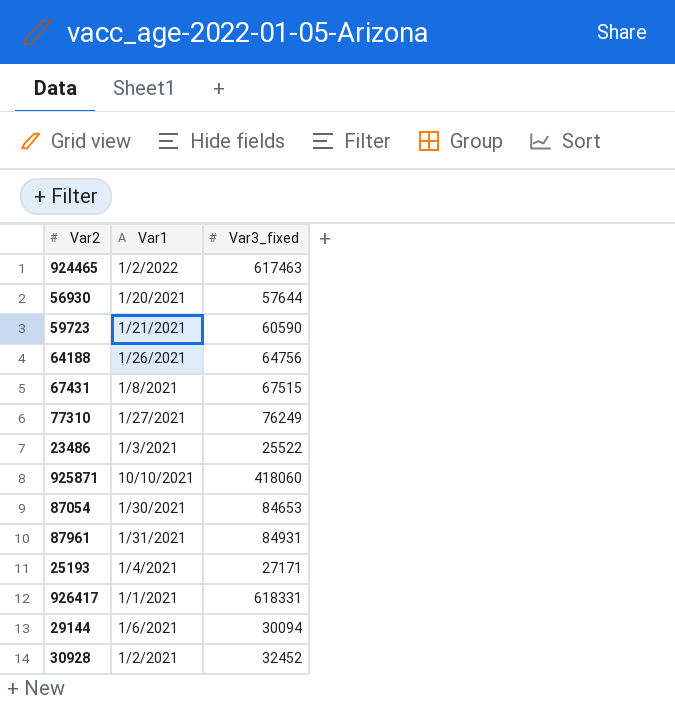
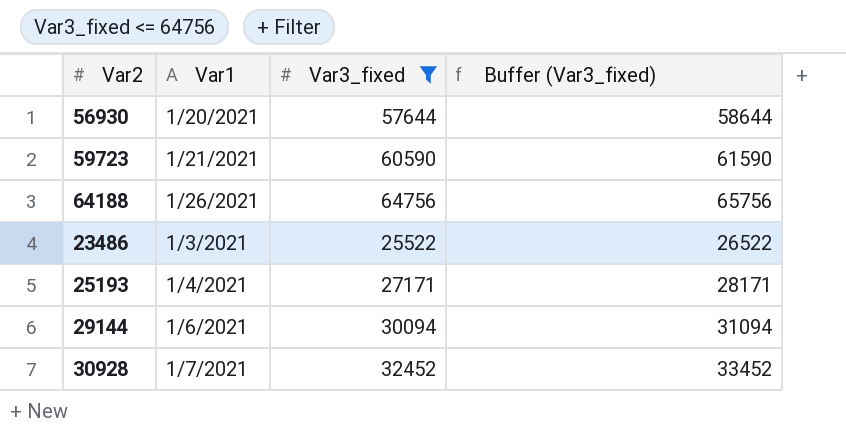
filter: none -> Var3_fixed <= 64756
column Buffer (Var3_fixed) | formula: none -> [Var3_fixed] + 1000
30928 | Var1: 1/2/2021 -> 1/7/2021

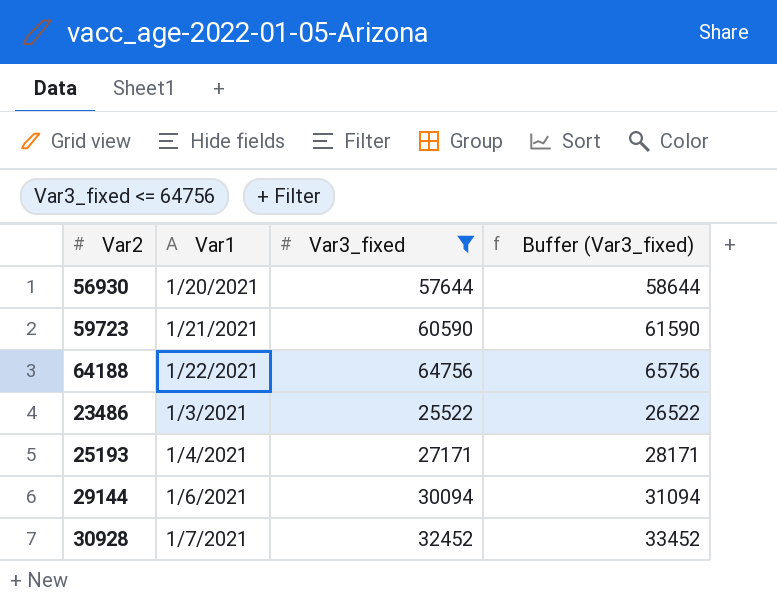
64188 | Var1: 1/26/2021 -> 1/22/2021

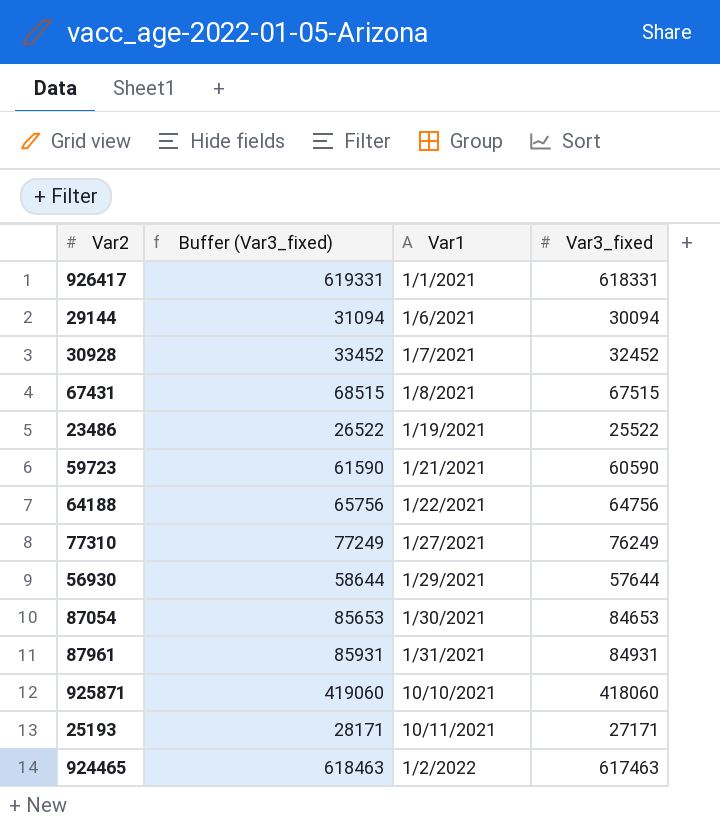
filter: Var3_fixed <= 64756 -> none
row order: none -> Var1 ascending
column Buffer (Var3_fixed) | position: 4 -> 2
23486 | Var1: 1/3/2021 -> 1/19/2021
56930 | Var1: 1/20/2021 -> 1/29/2021
25193 | Var1: 1/4/2021 -> 10/11/2021

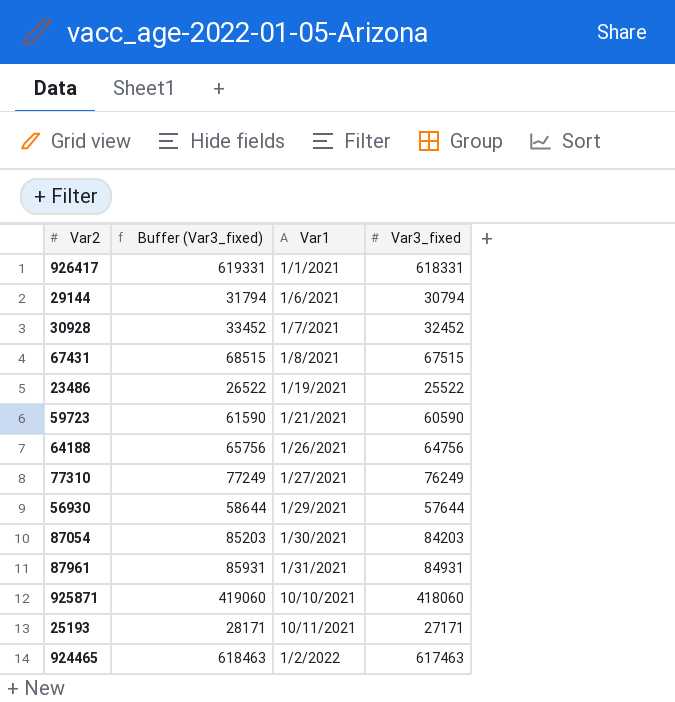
29144 | Buffer (Var3_fixed): 31094 -> 31794
29144 | Var3_fixed: 30094 -> 30794
64188 | Var1: 1/22/2021 -> 1/26/2021
87054 | Buffer (Var3_fixed): 85653 -> 85203
87054 | Var3_fixed: 84653 -> 84203

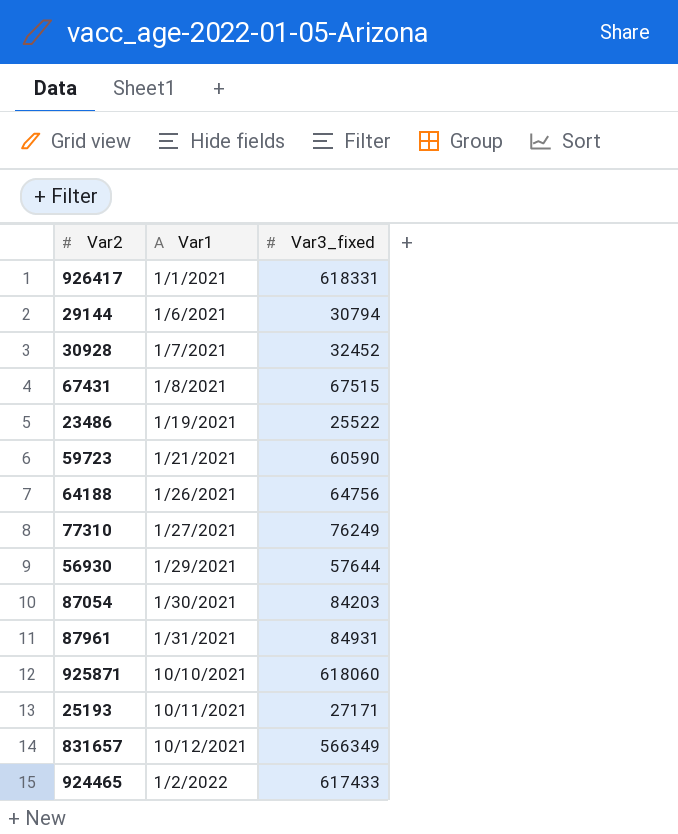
column Buffer (Var3_fixed) | formula: [Var3_fixed] + 1000 -> none
925871 | Var3_fixed: 418060 -> 618060
row 831657: none -> 10/12/2021 | 566349
924465 | Var3_fixed: 617463 -> 617433

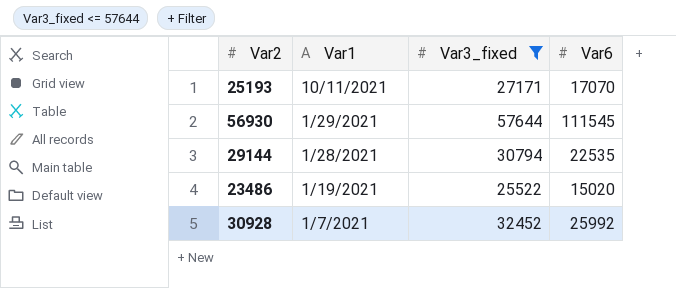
filter: none -> Var3_fixed <= 57644
row order: Var1 ascending -> Var1 descending
column Var6 | position: none -> 4
29144 | Var1: 1/6/2021 -> 1/28/2021

